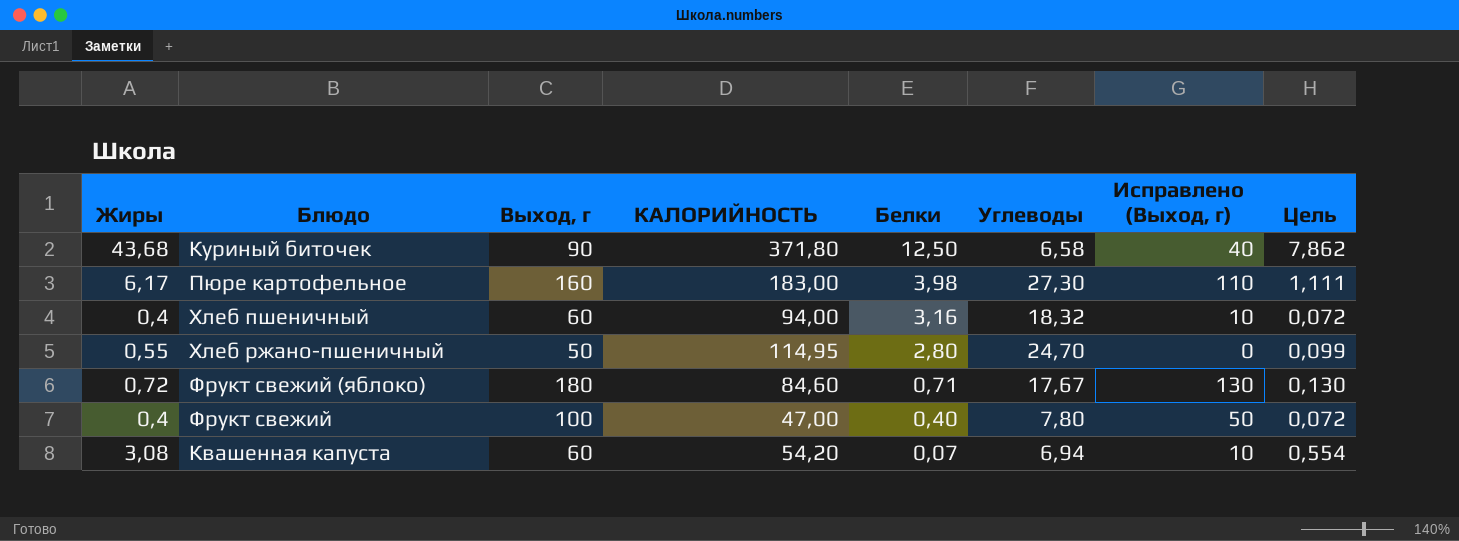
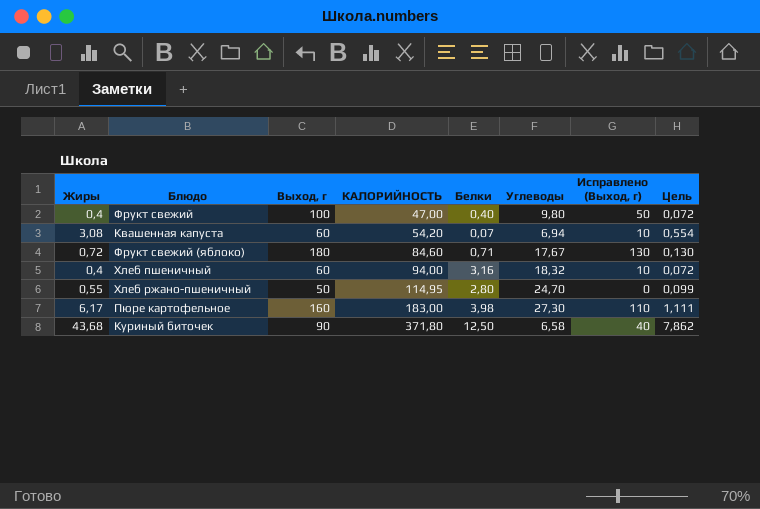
row order: Белки descending -> КАЛОРИЙНОСТЬ ascending
Фрукт свежий | Углеводы: 7,80 -> 9,80

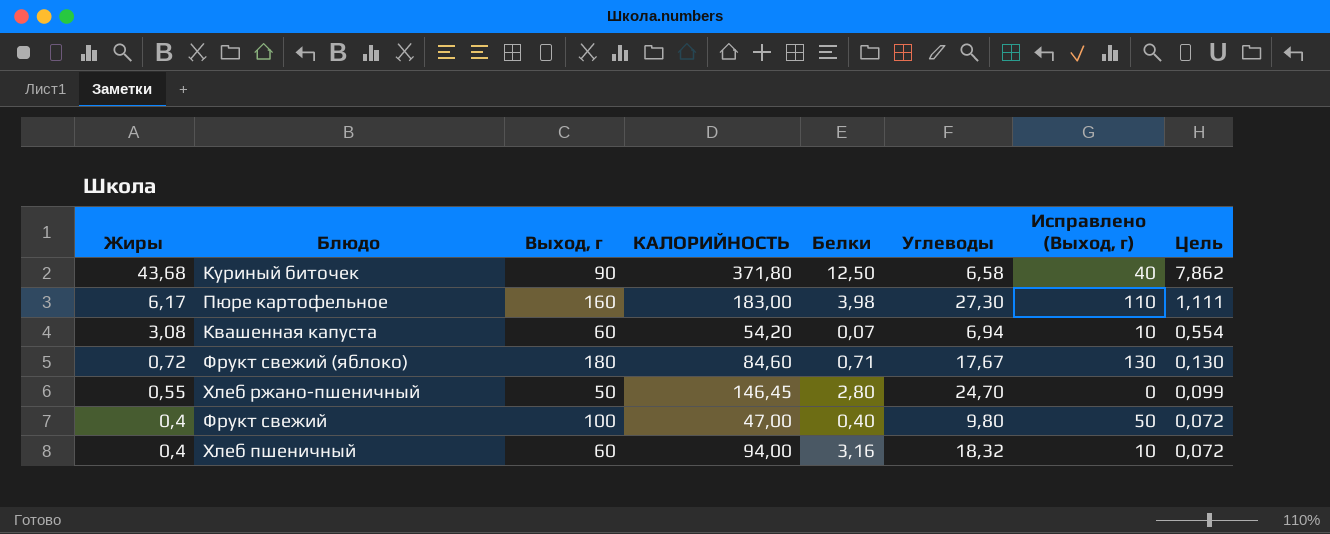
row order: КАЛОРИЙНОСТЬ ascending -> Жиры descending
Хлеб ржано-пшеничный | КАЛОРИЙНОСТЬ: 114,95 -> 146,45

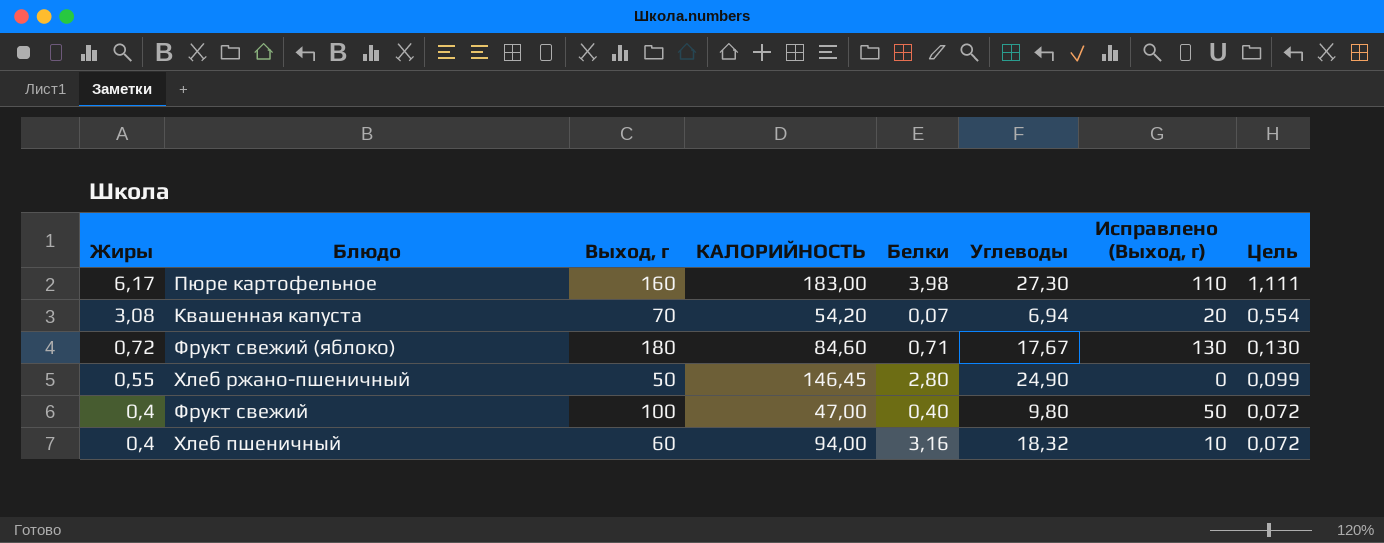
row Куриный биточек: 43,68 | 90 | 371,80 | 12,50 | 6,58 | 40 | 7,862 -> none
Квашенная капуста | Выход, г: 60 -> 70
Квашенная капуста | Исправлено (Выход, г): 10 -> 20
Хлеб ржано-пшеничный | Углеводы: 24,70 -> 24,90

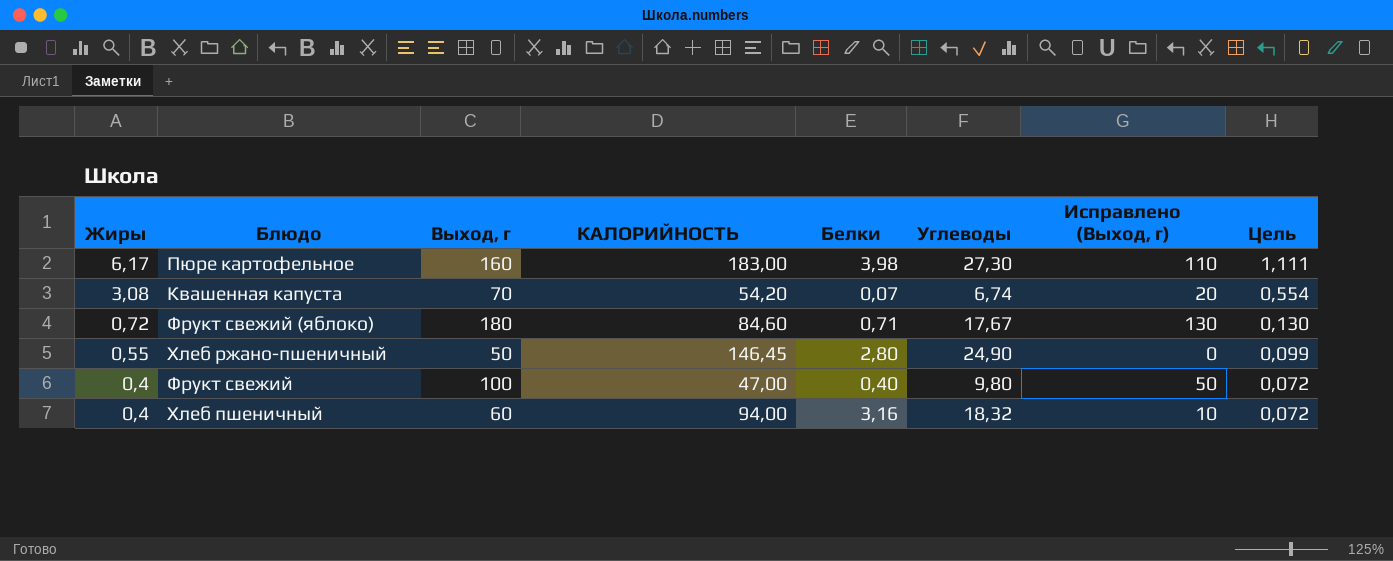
Квашенная капуста | Углеводы: 6,94 -> 6,74

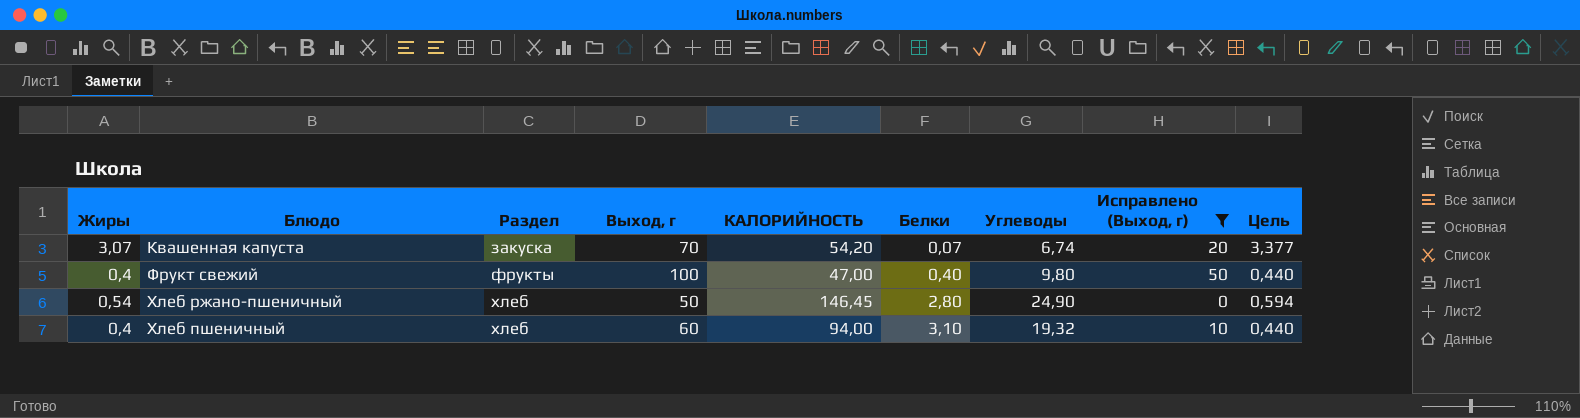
filter: none -> Исправлено (Выход, г) <= 50
row order: Жиры descending -> Раздел ascending
column Раздел | position: none -> 3
column Цель | formula: [Жиры] * 0,18 -> [Жиры] * 1,1
Квашенная капуста | Жиры: 3,08 -> 3,07
Хлеб ржано-пшеничный | Жиры: 0,55 -> 0,54
Хлеб пшеничный | Белки: 3,16 -> 3,10
Хлеб пшеничный | Углеводы: 18,32 -> 19,32

